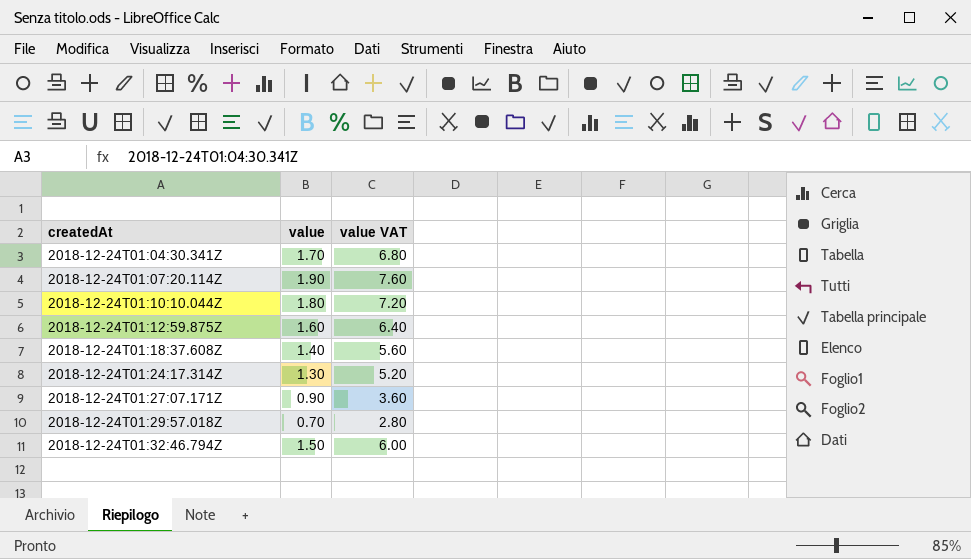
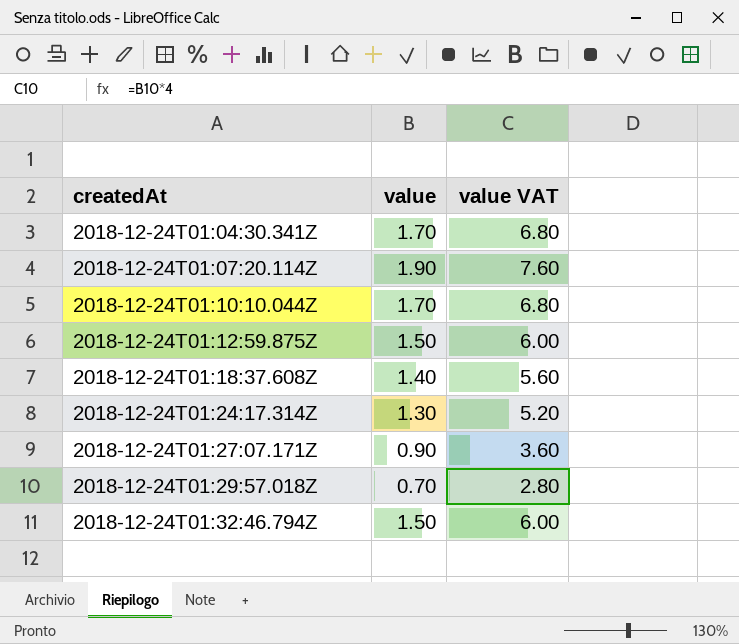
2018-12-24T01:10:10.044Z | value: 1.80 -> 1.70
2018-12-24T01:10:10.044Z | value VAT: 7.20 -> 6.80
2018-12-24T01:12:59.875Z | value: 1.60 -> 1.50
2018-12-24T01:12:59.875Z | value VAT: 6.40 -> 6.00

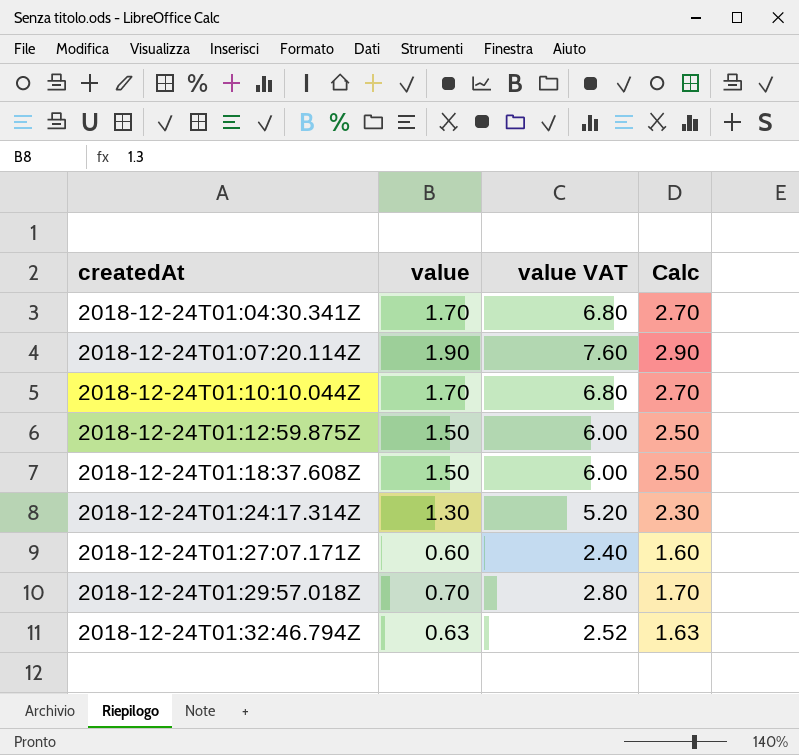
column Calc | formula: none -> [value] + 1
2018-12-24T01:18:37.608Z | value: 1.40 -> 1.50
2018-12-24T01:18:37.608Z | value VAT: 5.60 -> 6.00
2018-12-24T01:27:07.171Z | value: 0.90 -> 0.60
2018-12-24T01:27:07.171Z | value VAT: 3.60 -> 2.40
2018-12-24T01:32:46.794Z | value: 1.50 -> 0.63
2018-12-24T01:32:46.794Z | value VAT: 6.00 -> 2.52

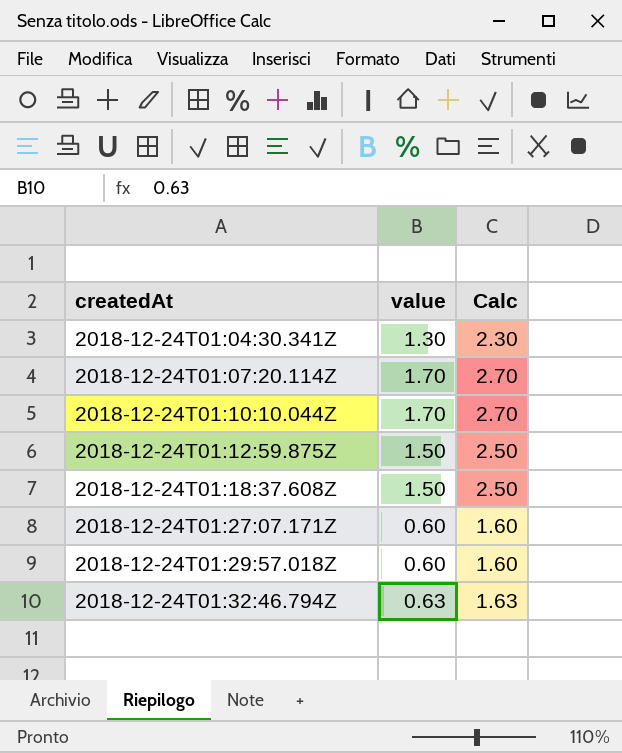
column value VAT | formula: [value] * 4 -> none
row 2018-12-24T01:24:17.314Z: 1.30 | 5.20 | 2.30 -> none
2018-12-24T01:04:30.341Z | value: 1.70 -> 1.30
2018-12-24T01:04:30.341Z | Calc: 2.70 -> 2.30
2018-12-24T01:07:20.114Z | value: 1.90 -> 1.70
2018-12-24T01:07:20.114Z | Calc: 2.90 -> 2.70
2018-12-24T01:29:57.018Z | value: 0.70 -> 0.60
2018-12-24T01:29:57.018Z | Calc: 1.70 -> 1.60

